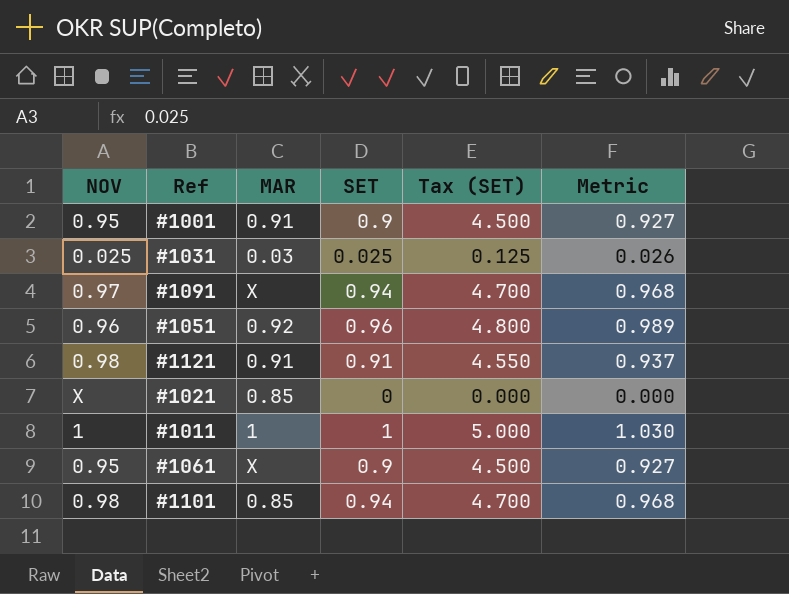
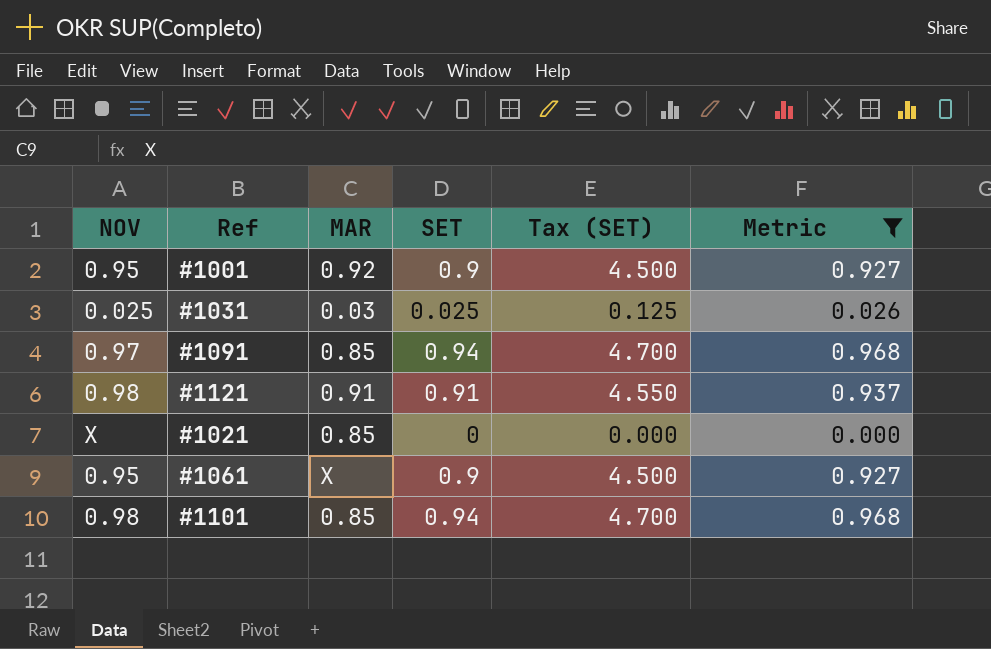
filter: none -> Metric <= 0.968
#1001 | MAR: 0.91 -> 0.92
#1091 | MAR: X -> 0.85

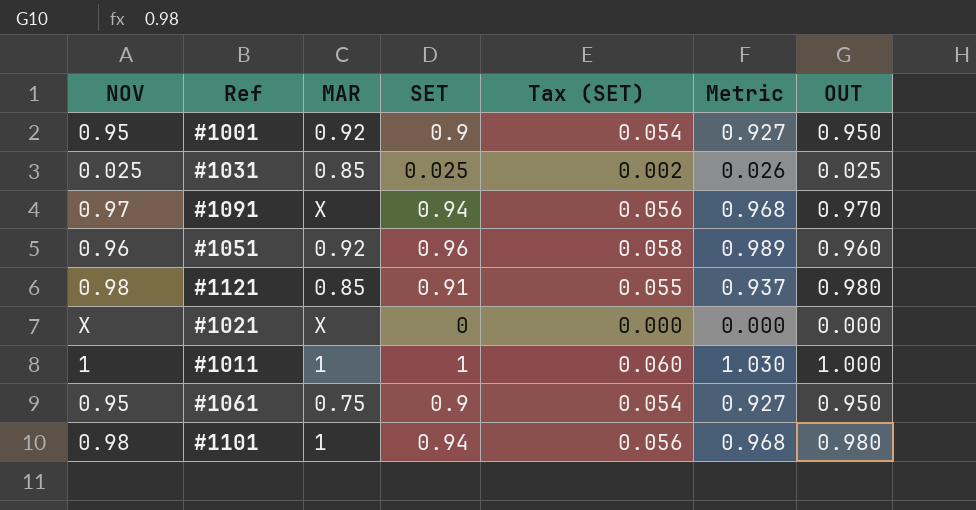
filter: Metric <= 0.968 -> none
column Tax (SET) | formula: [SET] * 5 -> [SET] * 0.06
column OUT | position: none -> 7
#1031 | MAR: 0.03 -> 0.85
#1091 | MAR: 0.85 -> X
#1121 | MAR: 0.91 -> 0.85
#1021 | MAR: 0.85 -> X
#1061 | MAR: X -> 0.75
#1101 | MAR: 0.85 -> 1

